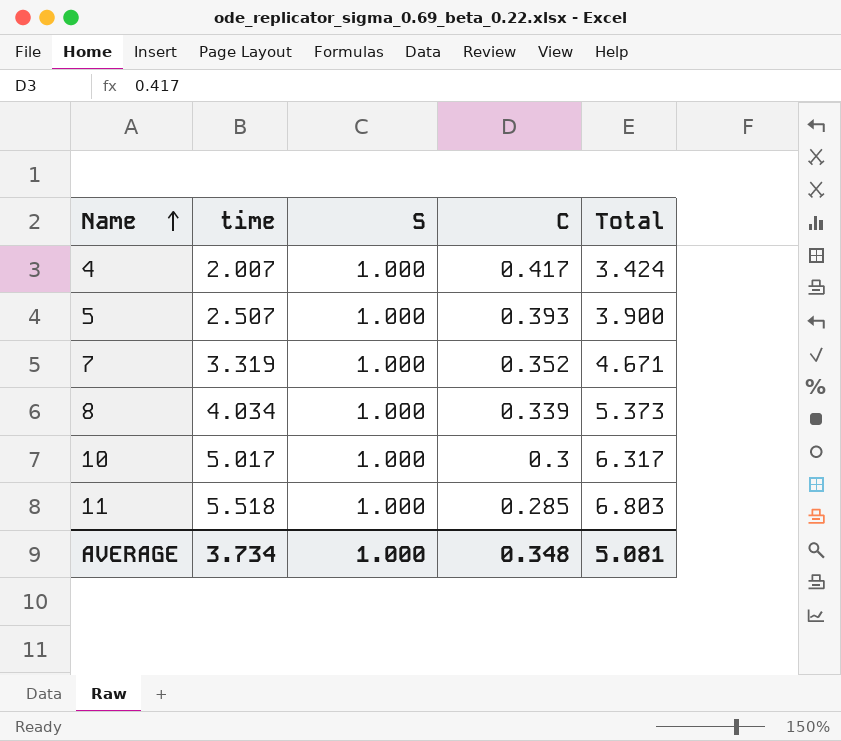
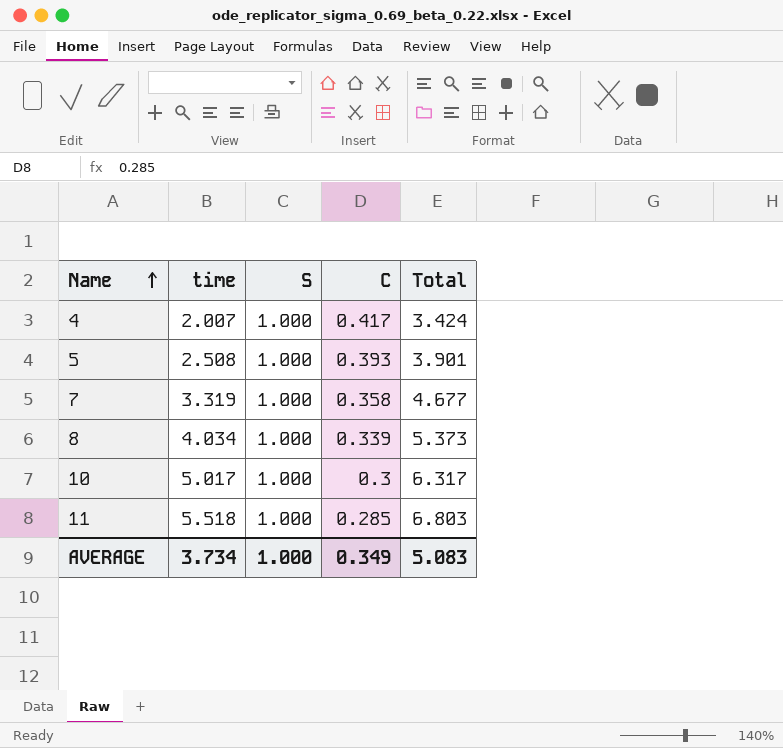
5 | time: 2.507 -> 2.508
5 | Total: 3.900 -> 3.901
7 | C: 0.352 -> 0.358
7 | Total: 4.671 -> 4.677
AVERAGE | C: 0.348 -> 0.349
AVERAGE | Total: 5.081 -> 5.083

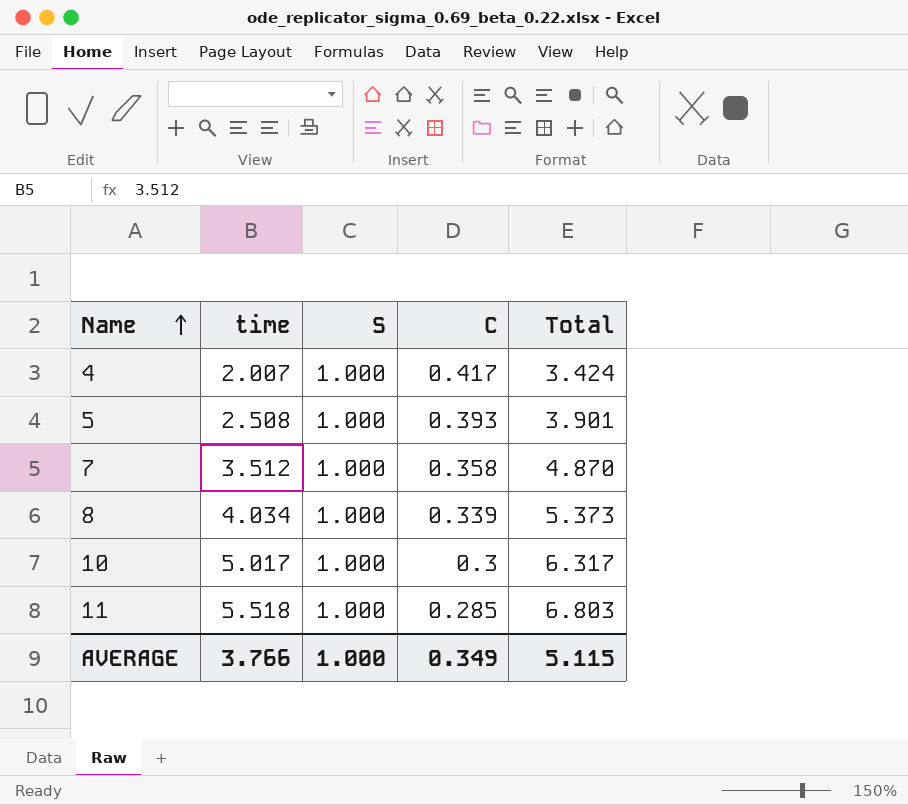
7 | time: 3.319 -> 3.512
7 | Total: 4.677 -> 4.870
AVERAGE | time: 3.734 -> 3.766
AVERAGE | Total: 5.083 -> 5.115

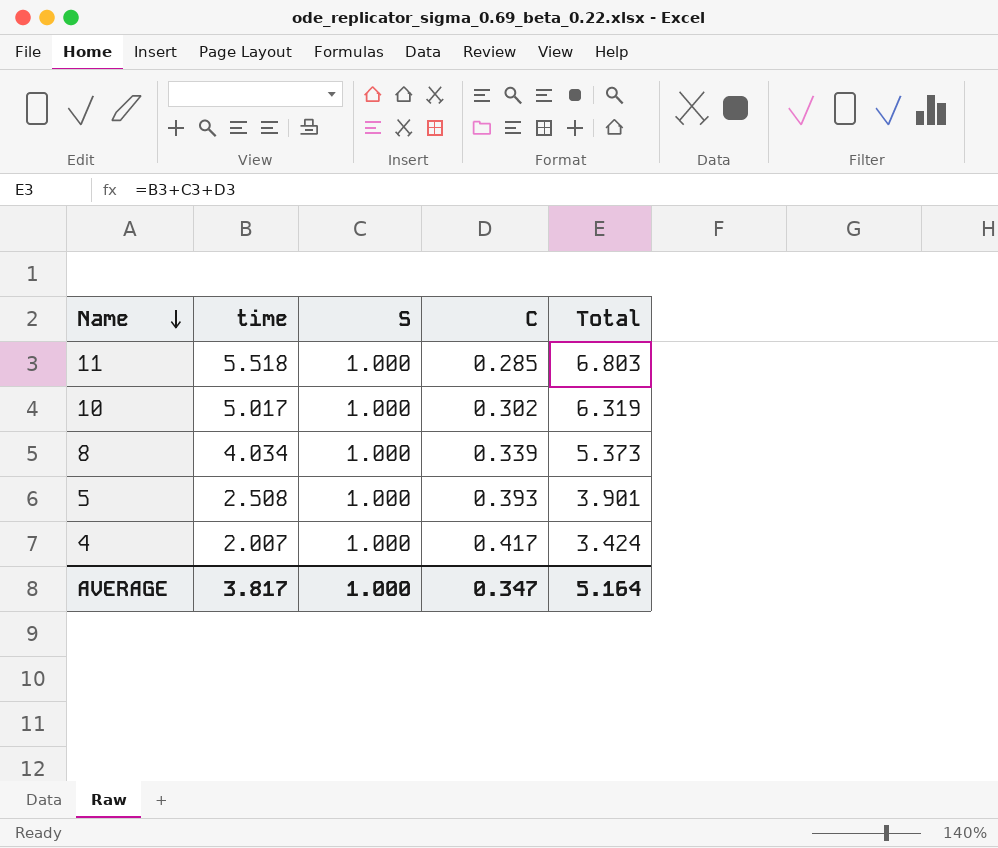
row order: Name ascending -> Name descending
row 7: 3.512 | 1.000 | 0.358 | 4.870 -> none
10 | C: 0.3 -> 0.302
10 | Total: 6.317 -> 6.319
AVERAGE | time: 3.766 -> 3.817
AVERAGE | C: 0.349 -> 0.347
AVERAGE | Total: 5.115 -> 5.164

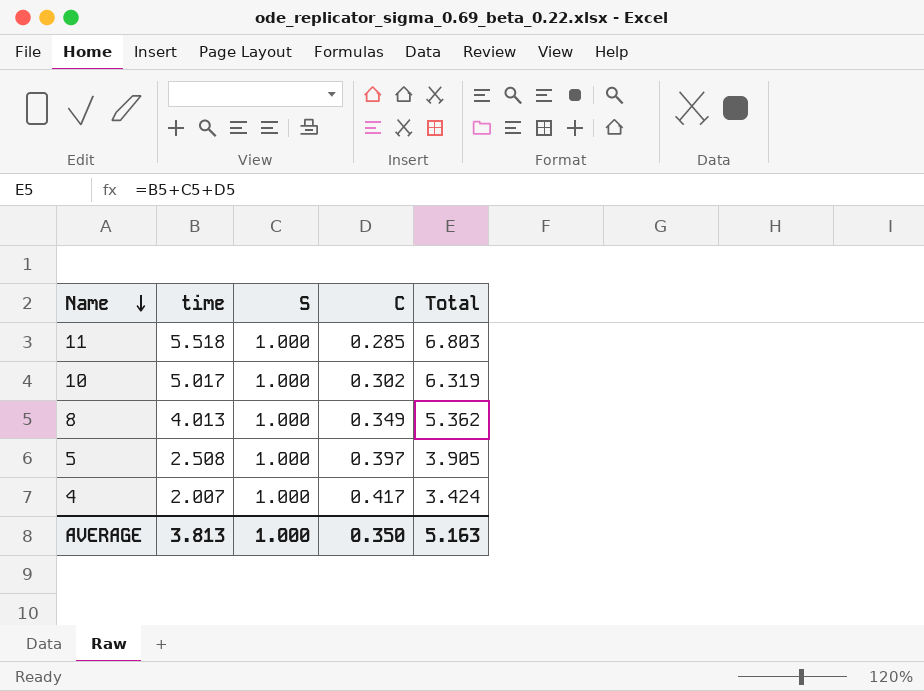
8 | time: 4.034 -> 4.013
8 | C: 0.339 -> 0.349
8 | Total: 5.373 -> 5.362
5 | C: 0.393 -> 0.397
5 | Total: 3.901 -> 3.905
AVERAGE | time: 3.817 -> 3.813
AVERAGE | C: 0.347 -> 0.350
AVERAGE | Total: 5.164 -> 5.163

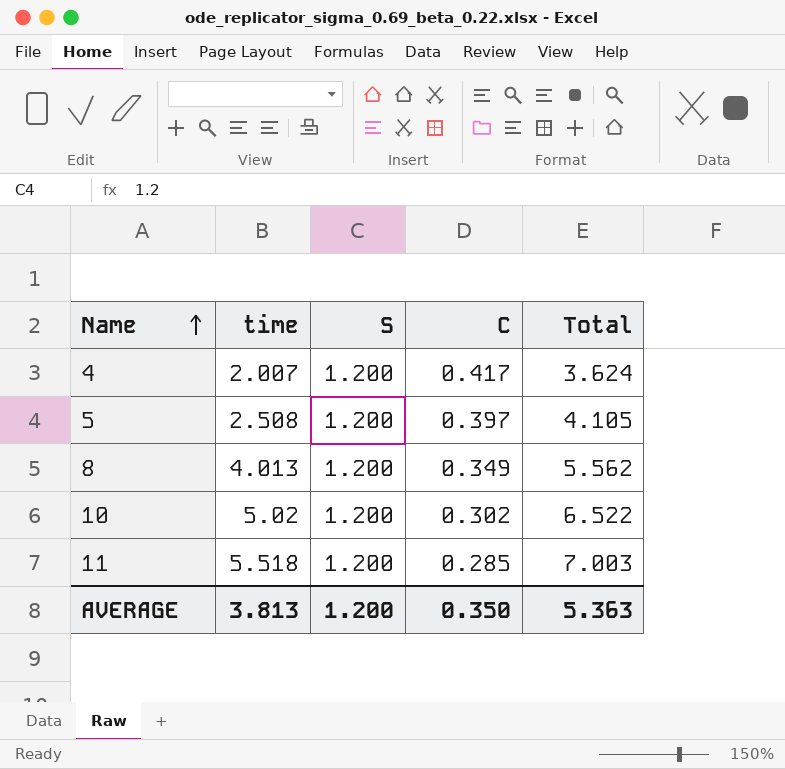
row order: Name descending -> Name ascending
4 | S: 1.000 -> 1.200
4 | Total: 3.424 -> 3.624
5 | S: 1.000 -> 1.200
5 | Total: 3.905 -> 4.105
8 | S: 1.000 -> 1.200
8 | Total: 5.362 -> 5.562
10 | time: 5.017 -> 5.02
10 | S: 1.000 -> 1.200
10 | Total: 6.319 -> 6.522
11 | S: 1.000 -> 1.200
11 | Total: 6.803 -> 7.003
AVERAGE | S: 1.000 -> 1.200
AVERAGE | Total: 5.163 -> 5.363

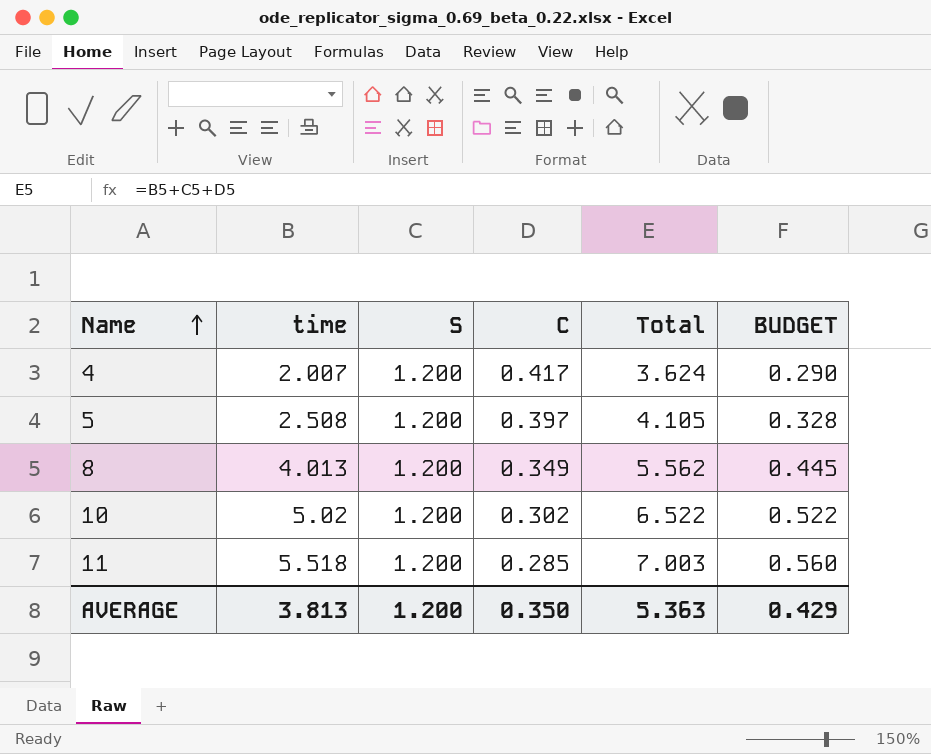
column BUDGET | formula: none -> [Total] * 0.08

